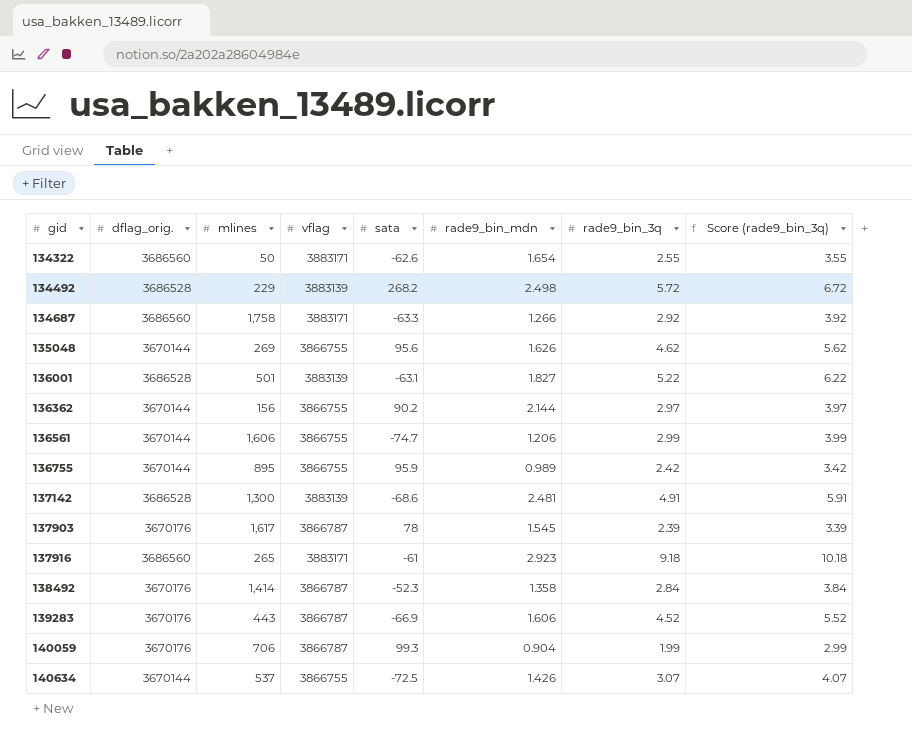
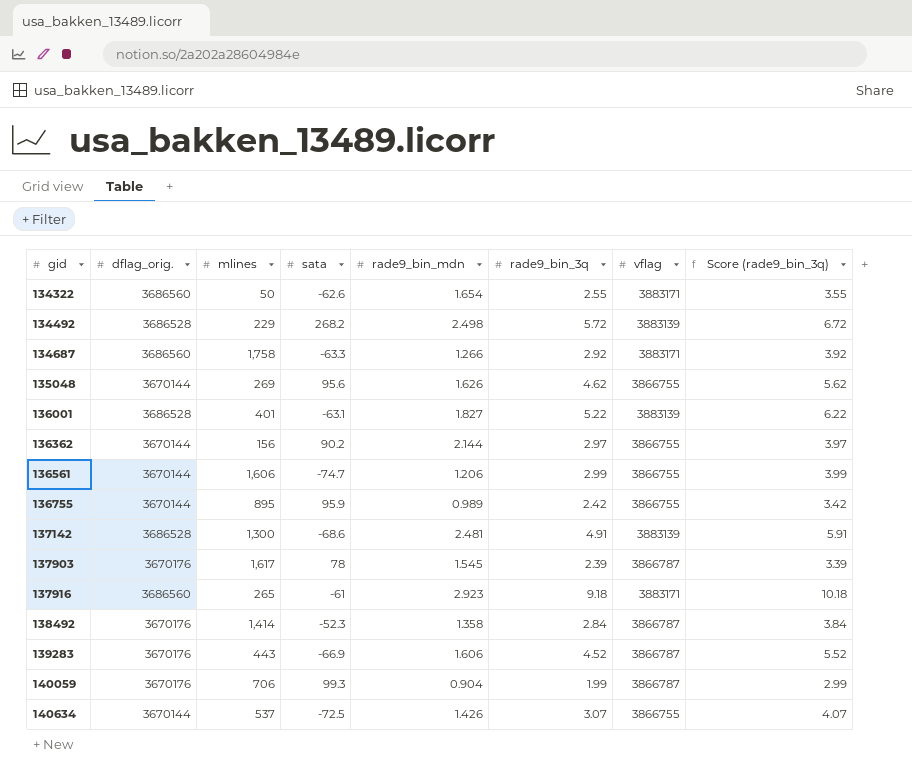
column vflag | position: 4 -> 7
136001 | mlines: 501 -> 401

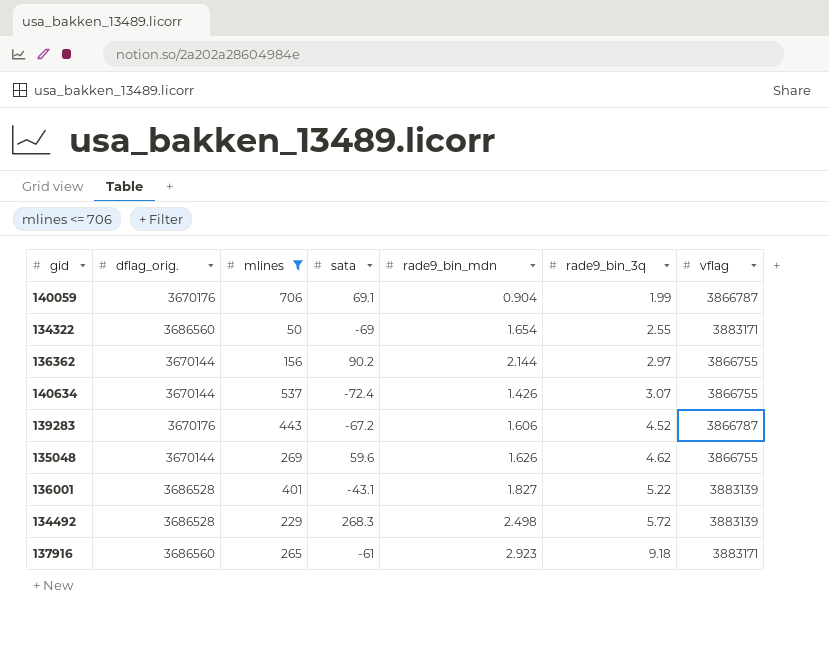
filter: none -> mlines <= 706
row order: gid ascending -> rade9_bin_3q ascending
column Score (rade9_bin_3q) | formula: [rade9_bin_3q] + 1 -> none
140059 | sata: 99.3 -> 69.1
134322 | sata: -62.6 -> -69
140634 | sata: -72.5 -> -72.4
139283 | sata: -66.9 -> -67.2
135048 | sata: 95.6 -> 59.6
136001 | sata: -63.1 -> -43.1
134492 | sata: 268.2 -> 268.3

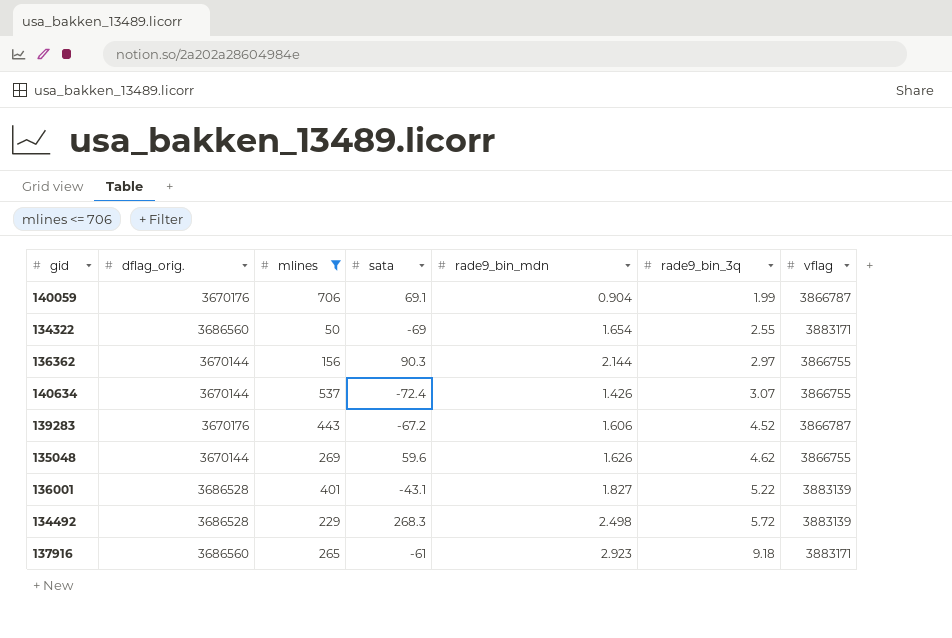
136362 | sata: 90.2 -> 90.3

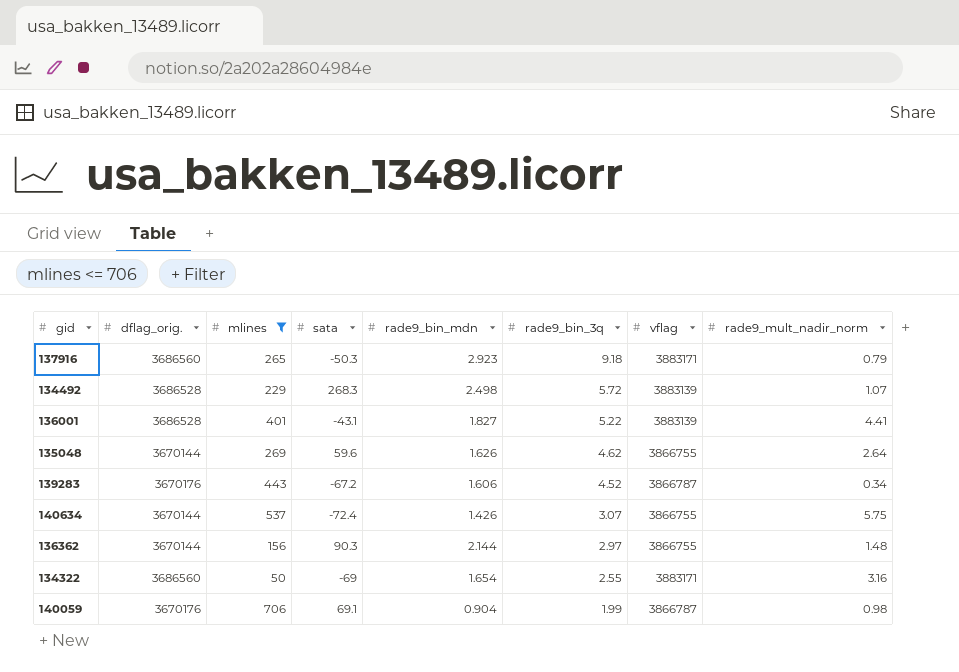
row order: rade9_bin_3q ascending -> rade9_bin_3q descending
column rade9_mult_nadir_norm | position: none -> 8
137916 | sata: -61 -> -50.3

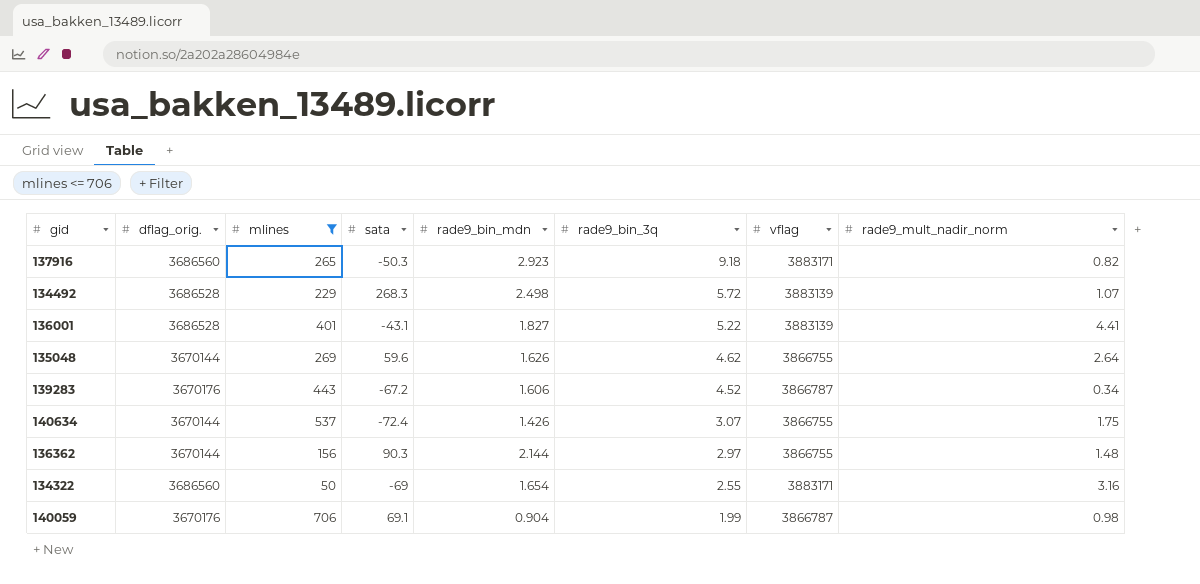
137916 | rade9_mult_nadir_norm: 0.79 -> 0.82
140634 | rade9_mult_nadir_norm: 5.75 -> 1.75

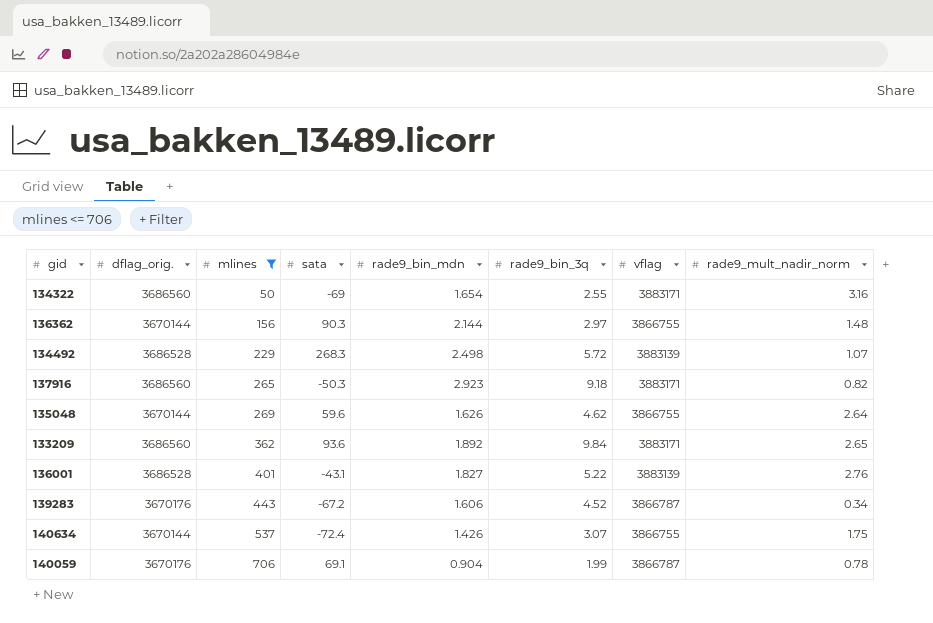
row order: rade9_bin_3q descending -> mlines ascending
row 133209: none -> 3686560 | 362 | 93.6 | 1.892 | 9.84 | 3883171 | 2.65
136001 | rade9_mult_nadir_norm: 4.41 -> 2.76
140059 | rade9_mult_nadir_norm: 0.98 -> 0.78

